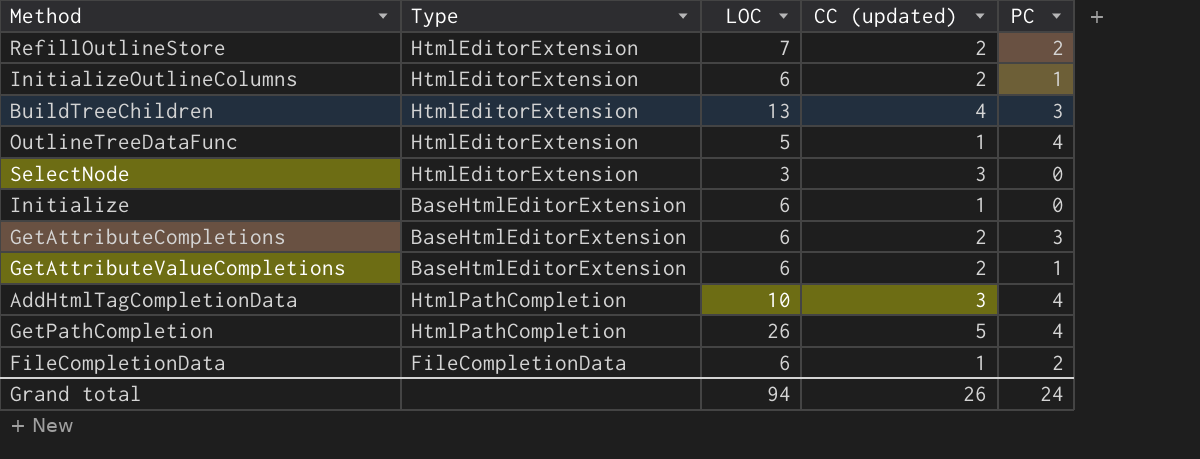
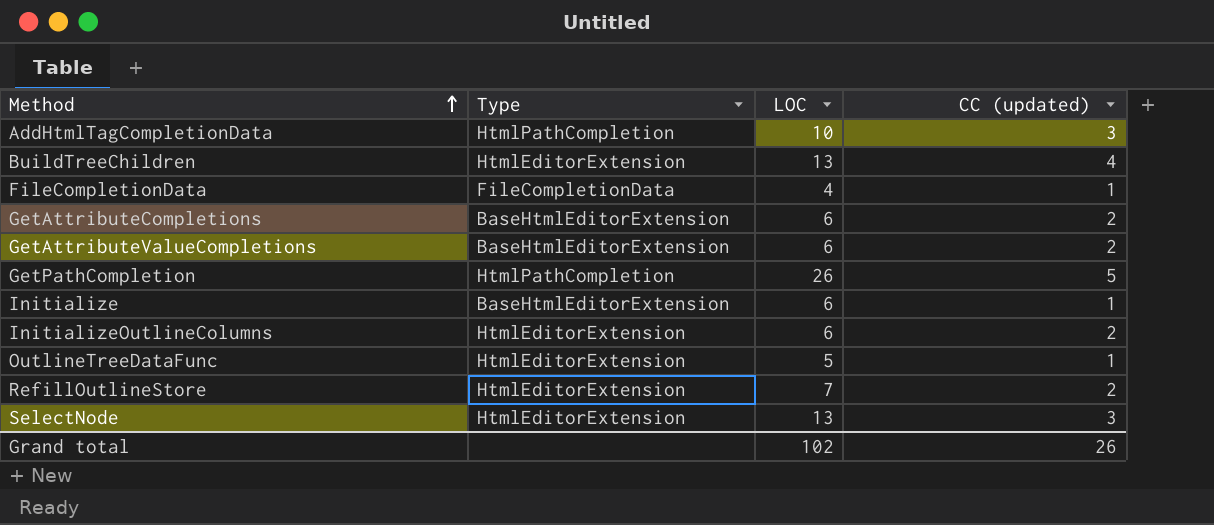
row order: none -> Method ascending
column PC | position: 5 -> none
FileCompletionData | LOC: 6 -> 4
SelectNode | LOC: 3 -> 13
Grand total | LOC: 94 -> 102

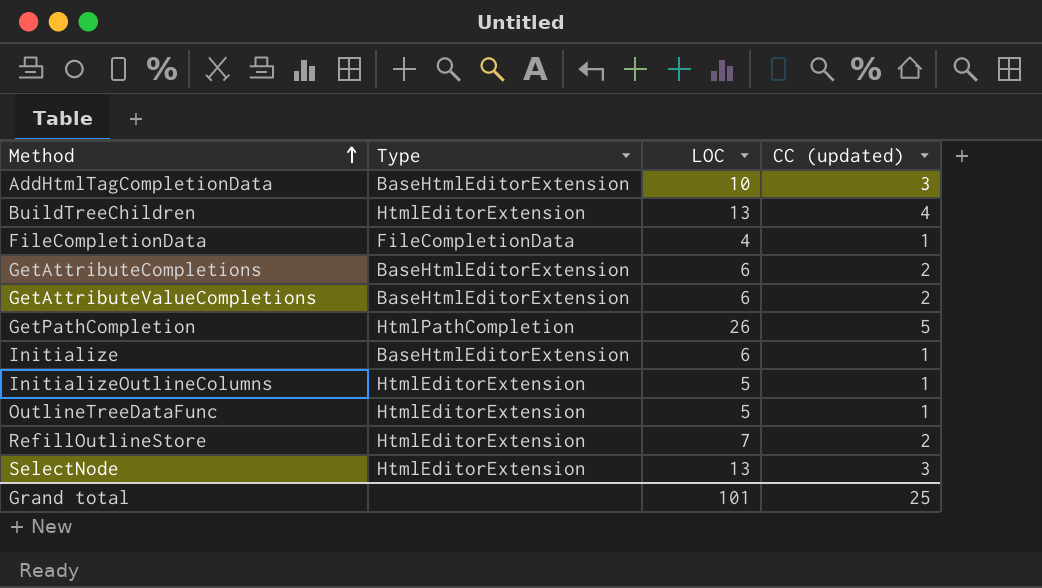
AddHtmlTagCompletionData | Type: HtmlPathCompletion -> BaseHtmlEditorExtension
InitializeOutlineColumns | LOC: 6 -> 5
InitializeOutlineColumns | CC (updated): 2 -> 1
Grand total | LOC: 102 -> 101
Grand total | CC (updated): 26 -> 25

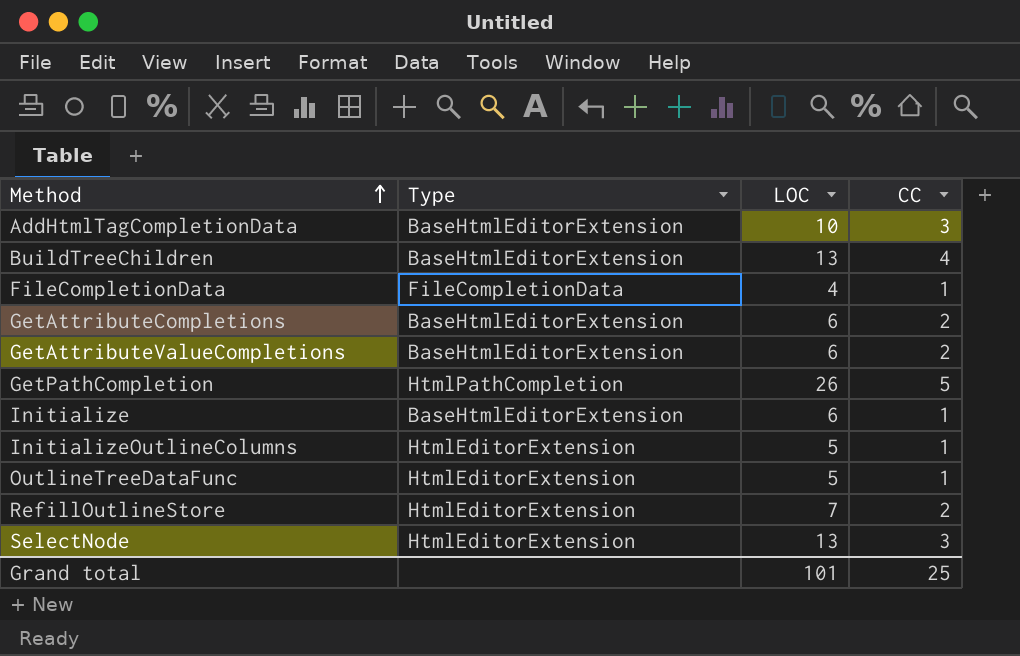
column name: CC (updated) -> CC
BuildTreeChildren | Type: HtmlEditorExtension -> BaseHtmlEditorExtension

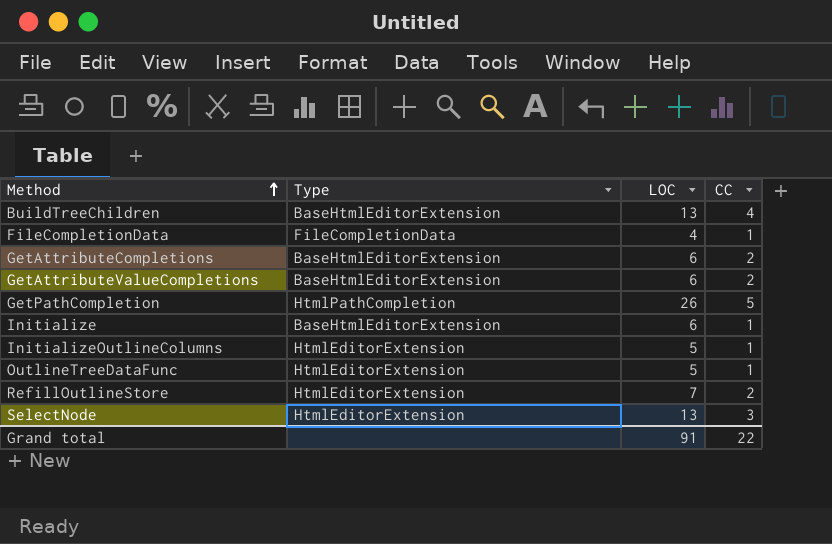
row AddHtmlTagCompletionData: BaseHtmlEditorExtension | 10 | 3 -> none
Grand total | LOC: 101 -> 91
Grand total | CC: 25 -> 22

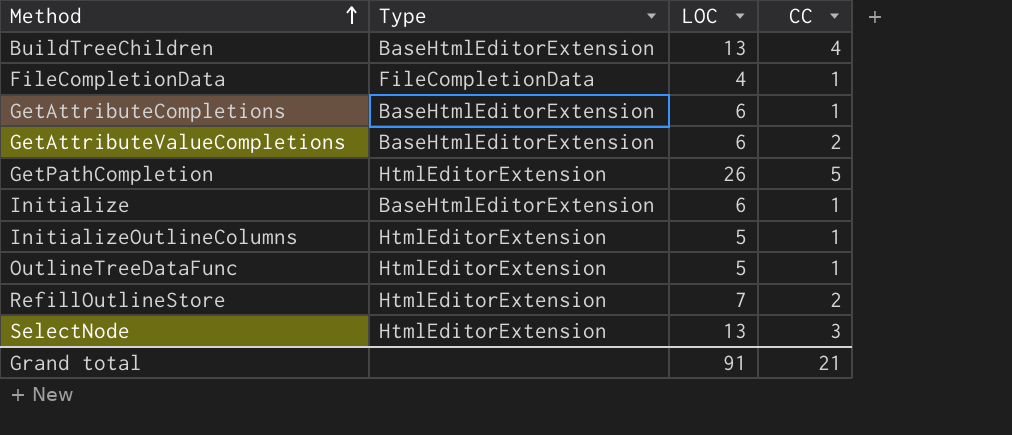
GetAttributeCompletions | CC: 2 -> 1
GetPathCompletion | Type: HtmlPathCompletion -> HtmlEditorExtension
Grand total | CC: 22 -> 21

